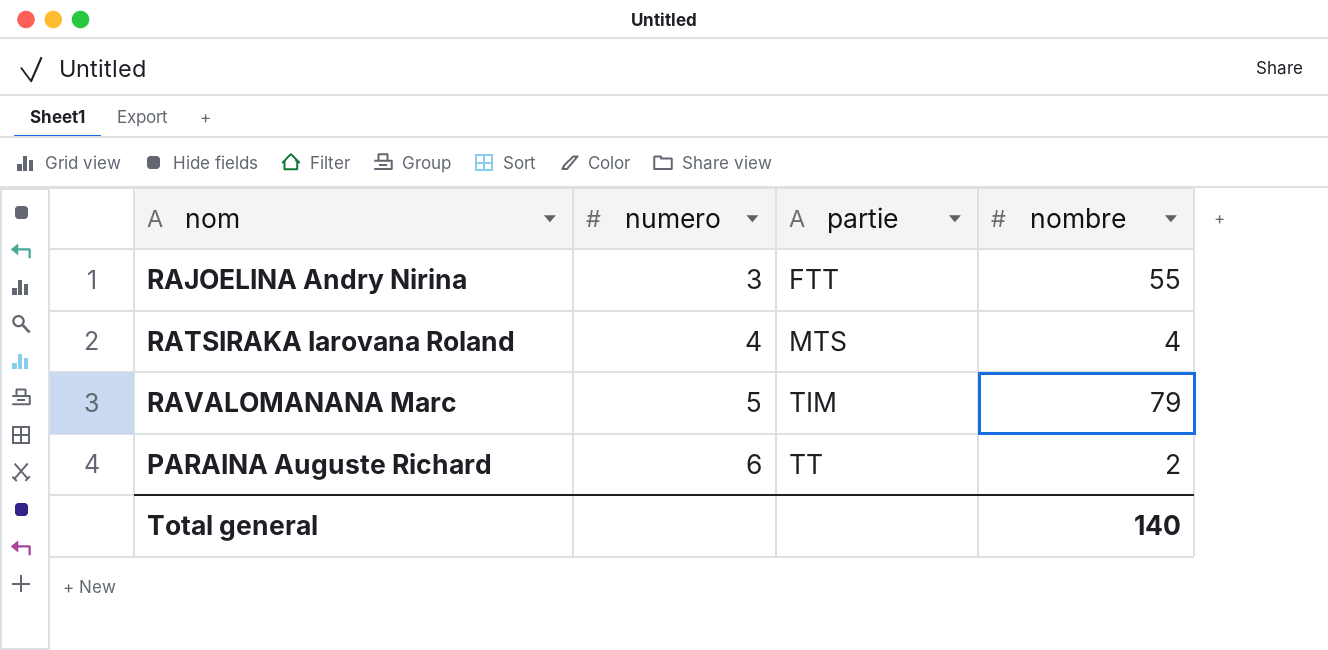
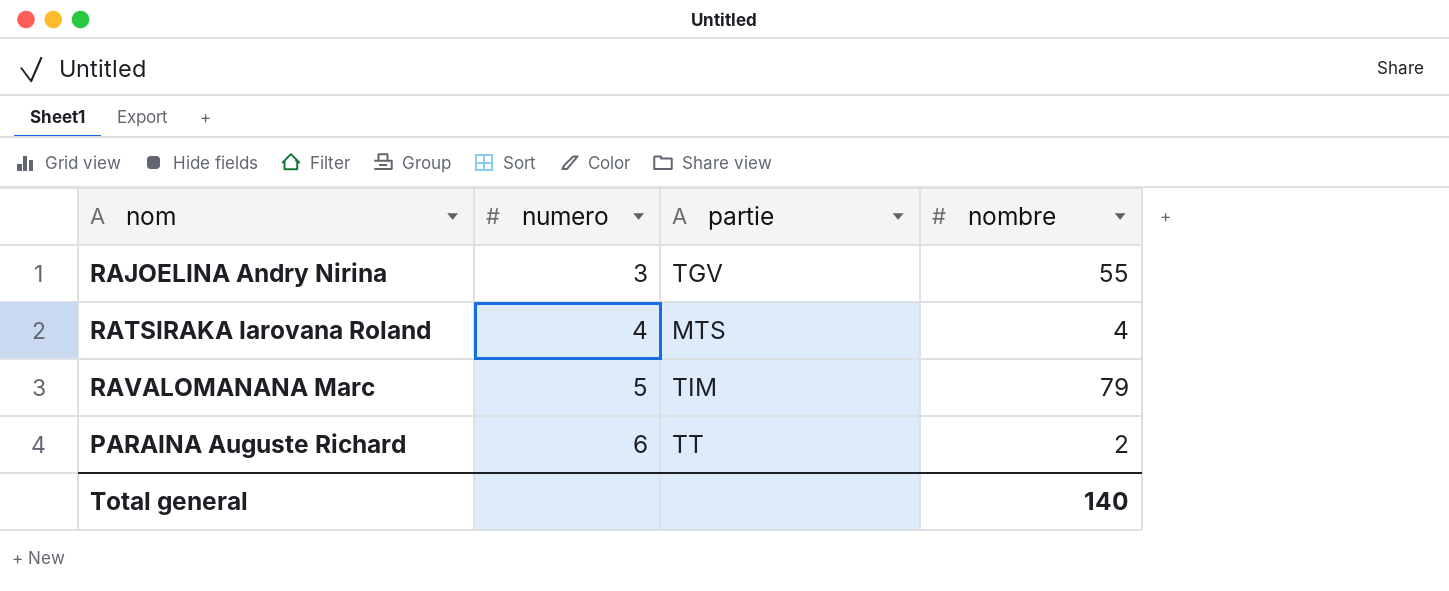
RAJOELINA Andry Nirina | partie: FTT -> TGV

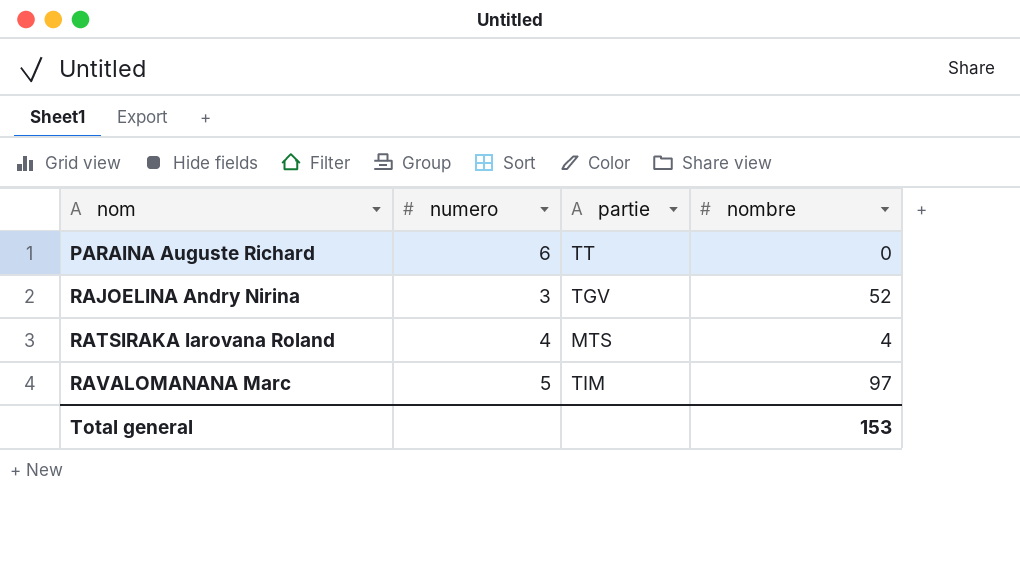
row order: numero ascending -> nom ascending
PARAINA Auguste Richard | nombre: 2 -> 0
RAJOELINA Andry Nirina | nombre: 55 -> 52
RAVALOMANANA Marc | nombre: 79 -> 97
Total general | nombre: 140 -> 153

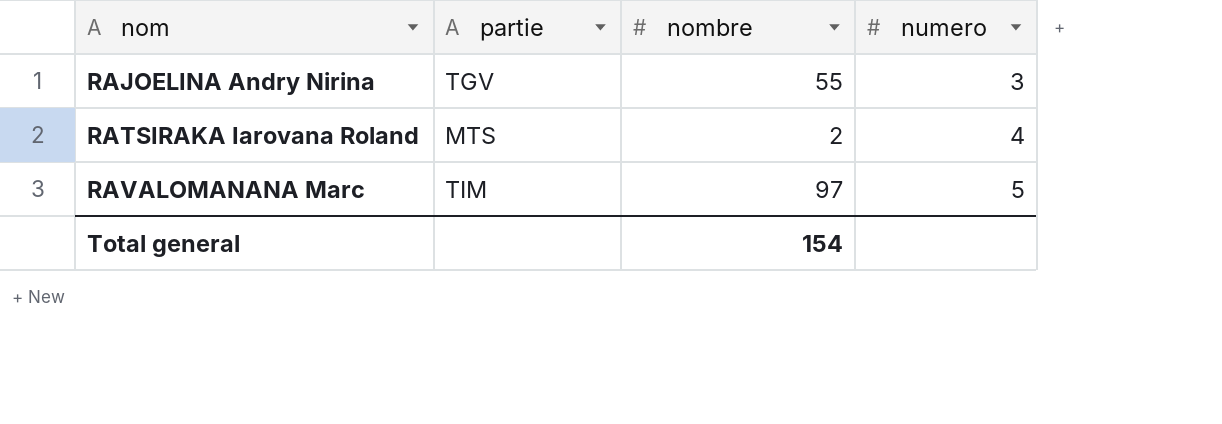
column numero | position: 2 -> 4
row PARAINA Auguste Richard: 6 | TT | 0 -> none
RAJOELINA Andry Nirina | nombre: 52 -> 55
RATSIRAKA Iarovana Roland | nombre: 4 -> 2
Total general | nombre: 153 -> 154

